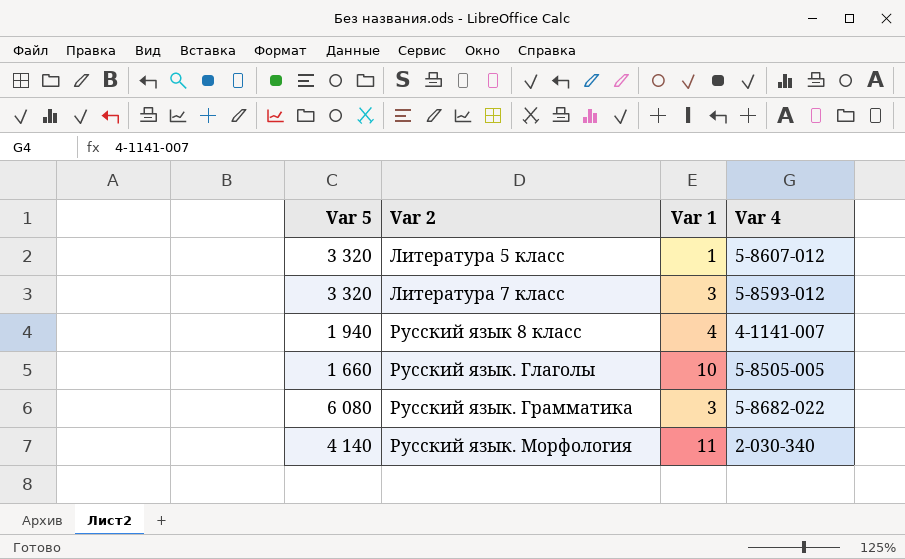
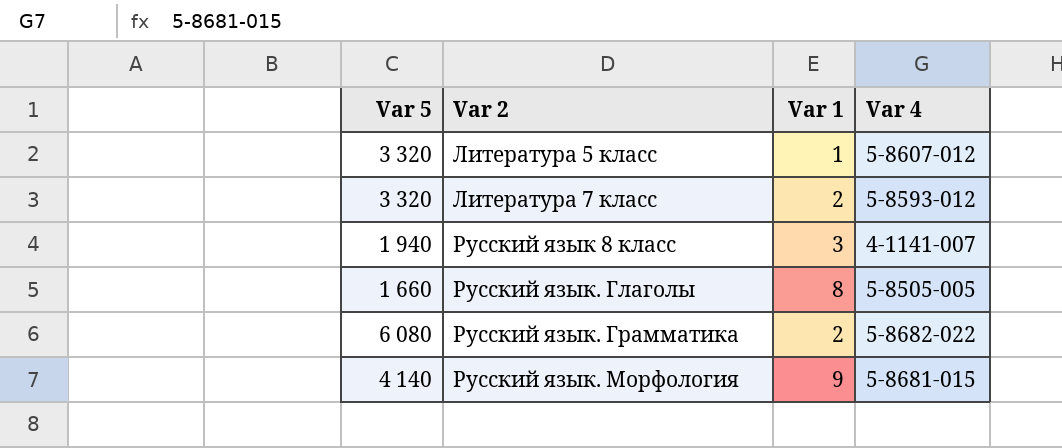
Литература 7 класс | Var 1: 3 -> 2
Русский язык 8 класс | Var 1: 4 -> 3
Русский язык. Глаголы | Var 1: 10 -> 8
Русский язык. Грамматика | Var 1: 3 -> 2
Русский язык. Морфология | Var 1: 11 -> 9
Русский язык. Морфология | Var 4: 2-030-340 -> 5-8681-015

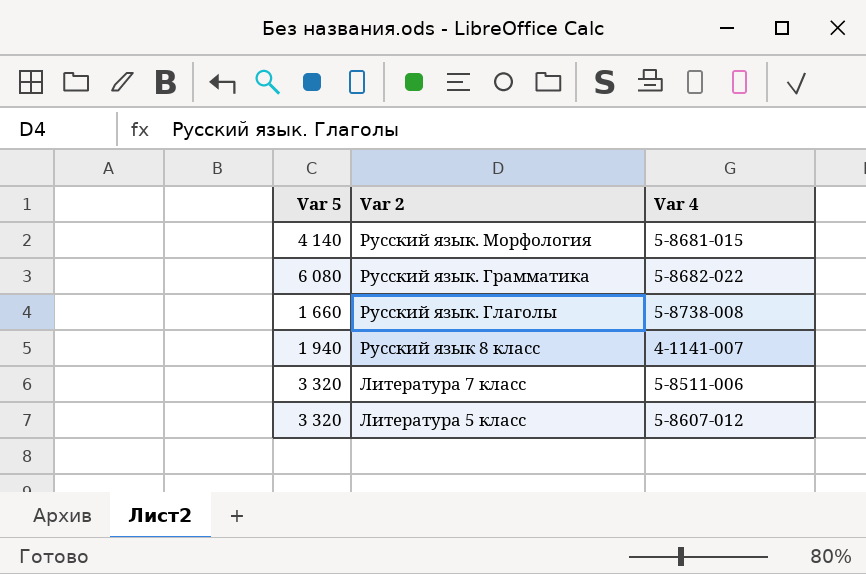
row order: Var 2 ascending -> Var 2 descending
column Var 1 | position: 3 -> none
Русский язык. Глаголы | Var 4: 5-8505-005 -> 5-8738-008
Литература 7 класс | Var 4: 5-8593-012 -> 5-8511-006

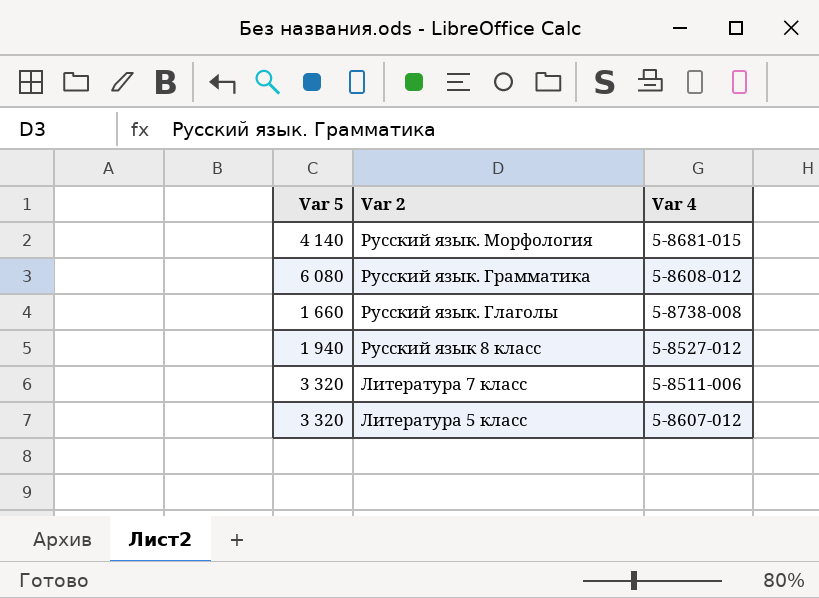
Русский язык. Грамматика | Var 4: 5-8682-022 -> 5-8608-012
Русский язык 8 класс | Var 4: 4-1141-007 -> 5-8527-012

